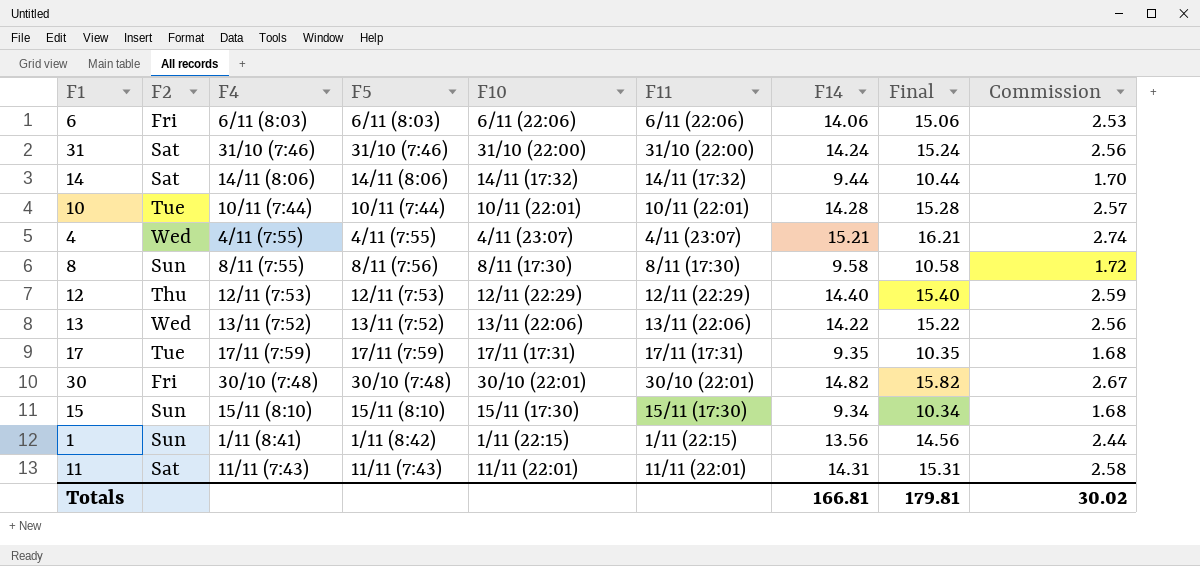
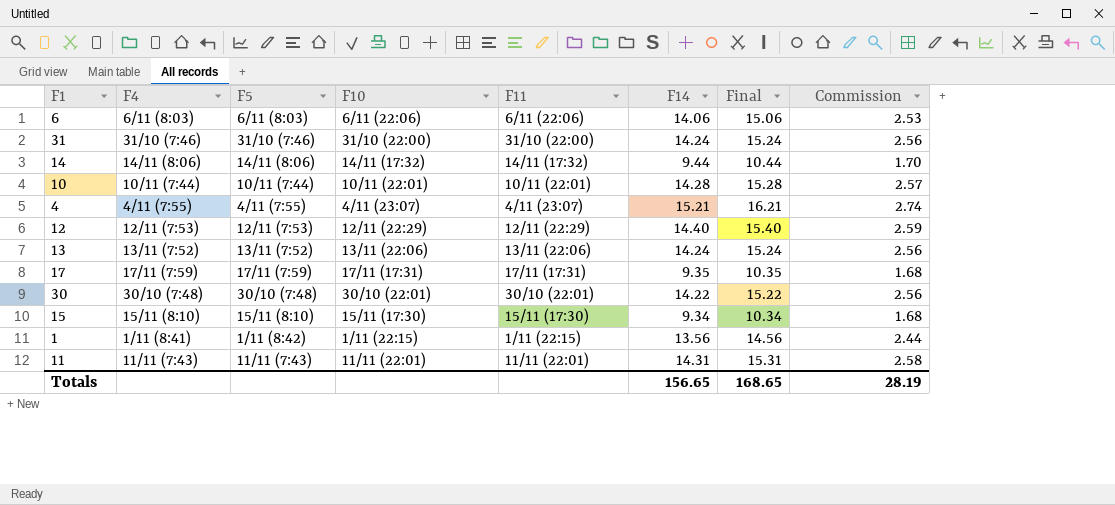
column F2 | position: 2 -> none
row 8: Sun | 8/11 (7:55) | 8/11 (7:56) | 8/11 (17:30) | 8/11 (17:30) | 9.58 | 10.58 | 1.72 -> none
13 | F14: 14.22 -> 14.24
13 | Final: 15.22 -> 15.24
30 | F14: 14.82 -> 14.22
30 | Final: 15.82 -> 15.22
30 | Commission: 2.67 -> 2.56
Totals | F14: 166.81 -> 156.65
Totals | Final: 179.81 -> 168.65
Totals | Commission: 30.02 -> 28.19

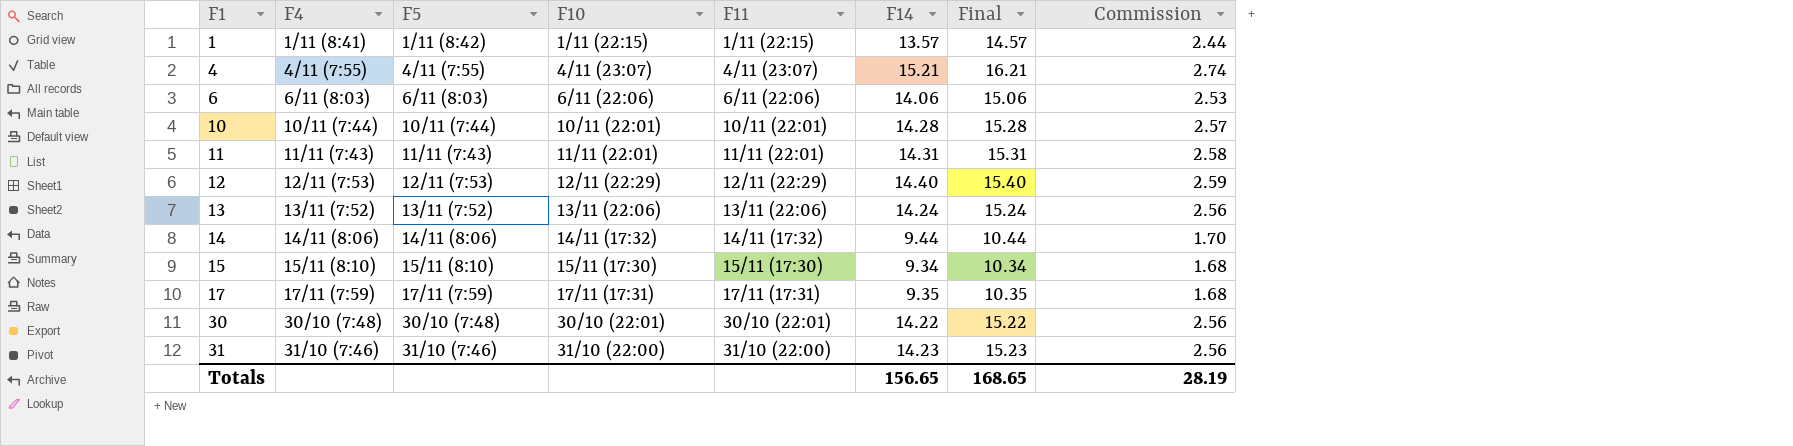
row order: none -> F1 ascending
1 | F14: 13.56 -> 13.57
1 | Final: 14.56 -> 14.57
31 | F14: 14.24 -> 14.23
31 | Final: 15.24 -> 15.23

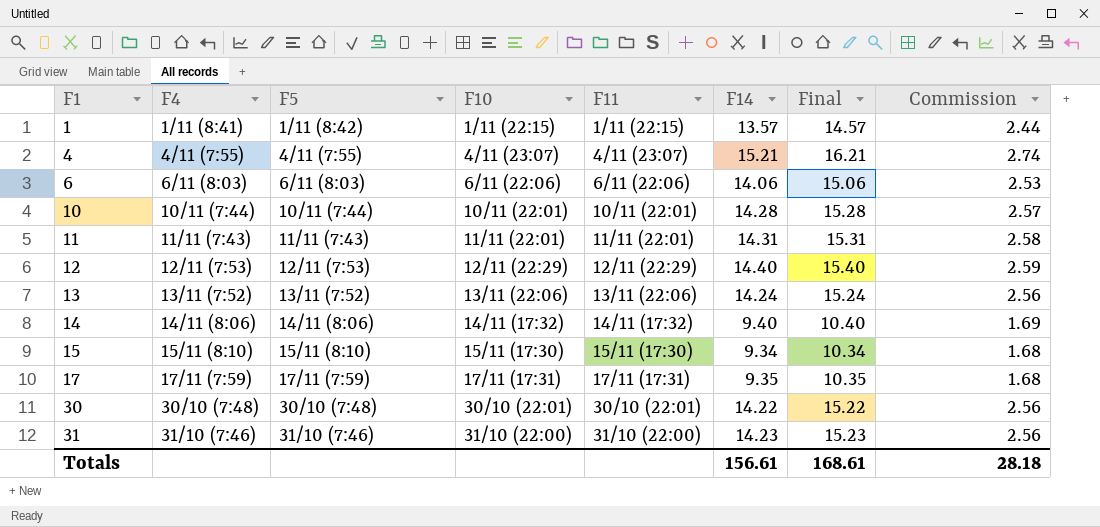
14 | F14: 9.44 -> 9.40
14 | Final: 10.44 -> 10.40
14 | Commission: 1.70 -> 1.69
Totals | F14: 156.65 -> 156.61
Totals | Final: 168.65 -> 168.61
Totals | Commission: 28.19 -> 28.18

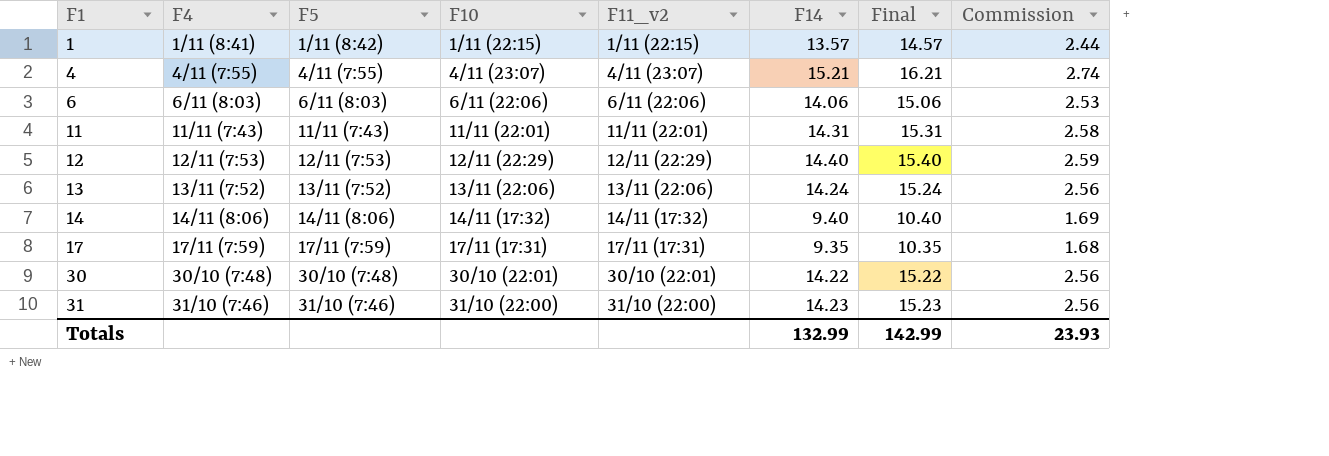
column name: F11 -> F11_v2
row 10: 10/11 (7:44) | 10/11 (7:44) | 10/11 (22:01) | 10/11 (22:01) | 14.28 | 15.28 | 2.57 -> none
row 15: 15/11 (8:10) | 15/11 (8:10) | 15/11 (17:30) | 15/11 (17:30) | 9.34 | 10.34 | 1.68 -> none
Totals | F14: 156.61 -> 132.99
Totals | Final: 168.61 -> 142.99
Totals | Commission: 28.18 -> 23.93

